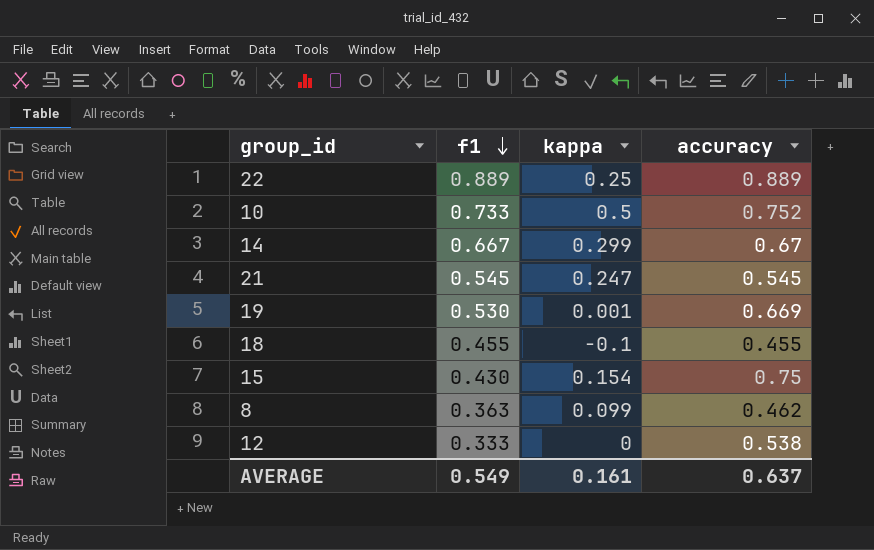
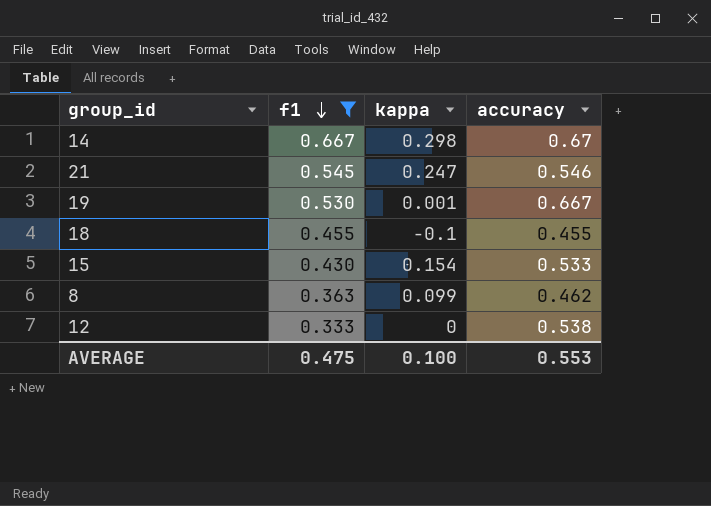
filter: none -> f1 <= 0.667
14 | kappa: 0.299 -> 0.298
21 | accuracy: 0.545 -> 0.546
19 | accuracy: 0.669 -> 0.667
15 | accuracy: 0.75 -> 0.533
AVERAGE | f1: 0.549 -> 0.475
AVERAGE | kappa: 0.161 -> 0.100
AVERAGE | accuracy: 0.637 -> 0.553

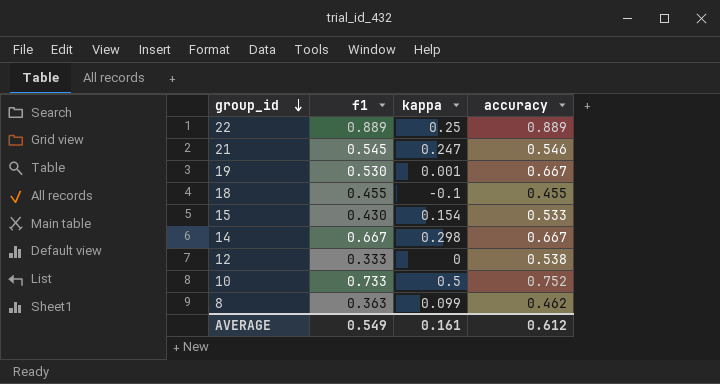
filter: f1 <= 0.667 -> none
row order: f1 descending -> group_id descending
14 | accuracy: 0.67 -> 0.667
AVERAGE | f1: 0.475 -> 0.549
AVERAGE | kappa: 0.100 -> 0.161
AVERAGE | accuracy: 0.553 -> 0.612

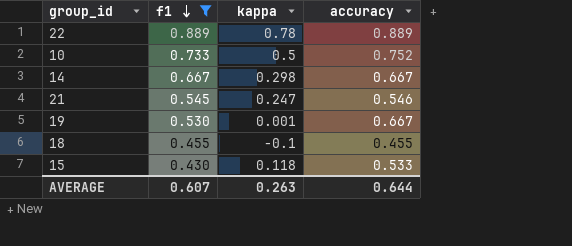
filter: none -> f1 >= 0.430
row order: group_id descending -> f1 descending
22 | kappa: 0.25 -> 0.78
15 | kappa: 0.154 -> 0.118
AVERAGE | f1: 0.549 -> 0.607
AVERAGE | kappa: 0.161 -> 0.263
AVERAGE | accuracy: 0.612 -> 0.644

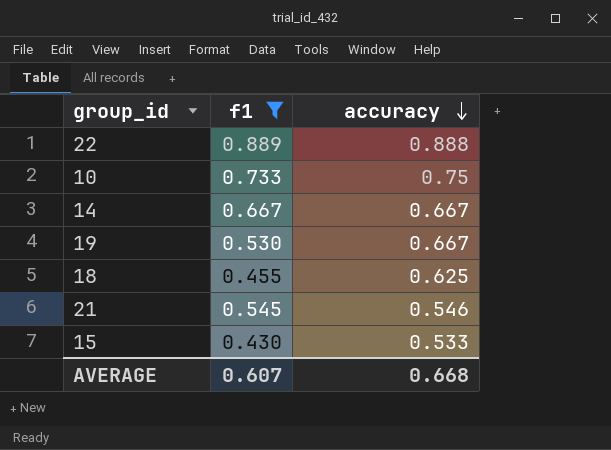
row order: f1 descending -> accuracy descending
column kappa | position: 3 -> none
22 | accuracy: 0.889 -> 0.888
10 | accuracy: 0.752 -> 0.75
18 | accuracy: 0.455 -> 0.625
AVERAGE | accuracy: 0.644 -> 0.668

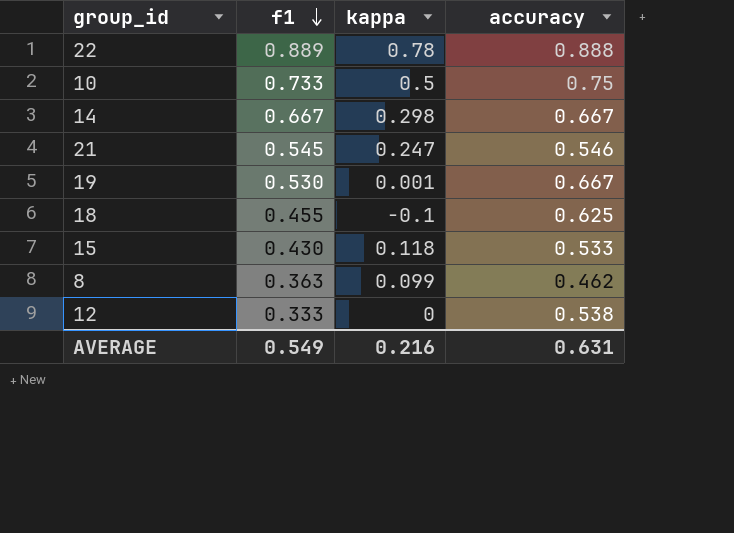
filter: f1 >= 0.430 -> none
row order: accuracy descending -> f1 descending
column kappa | position: none -> 3
AVERAGE | f1: 0.607 -> 0.549
AVERAGE | accuracy: 0.668 -> 0.631

